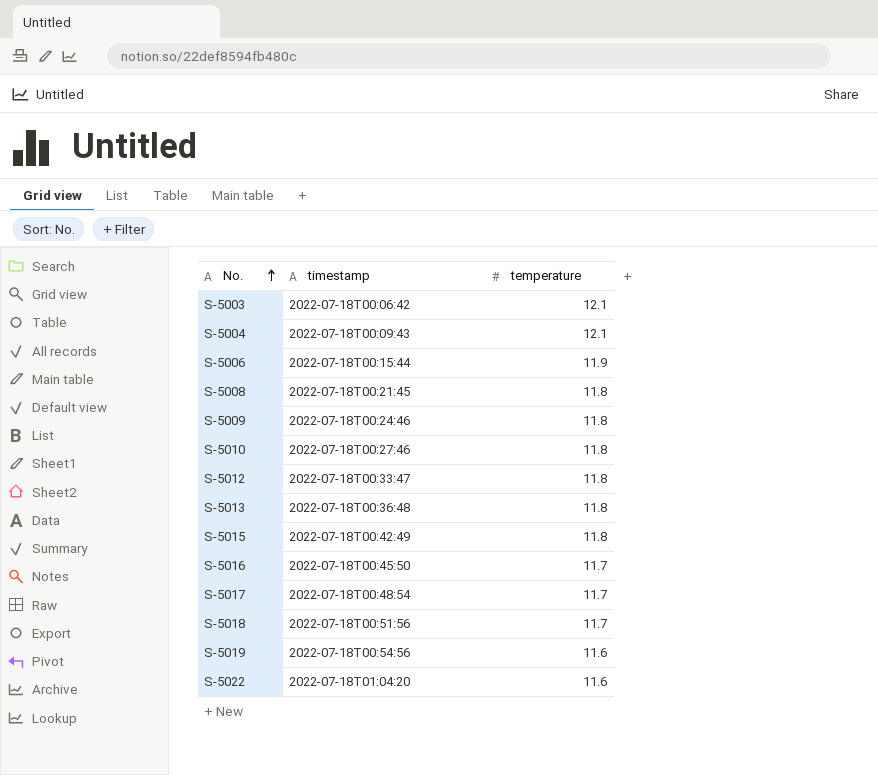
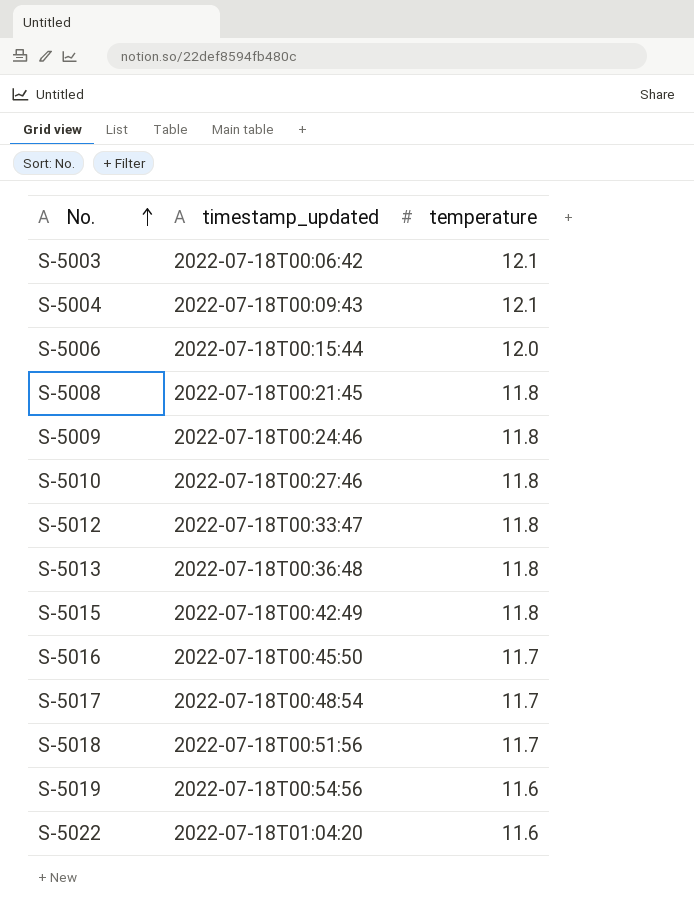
column name: timestamp -> timestamp_updated
S-5006 | temperature: 11.9 -> 12.0

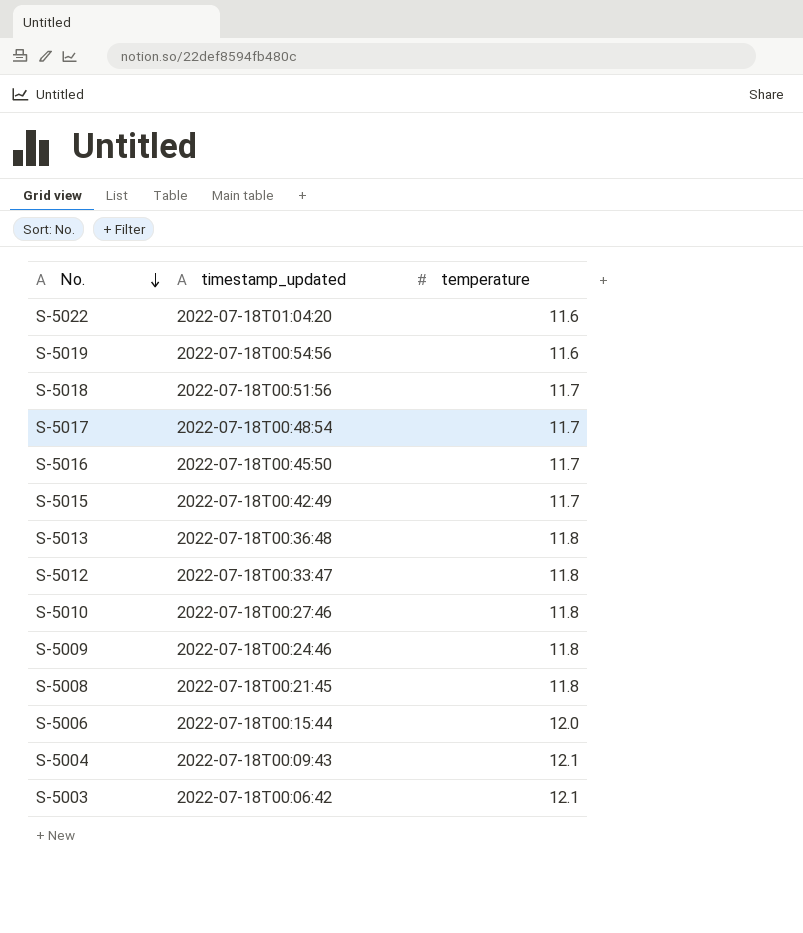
row order: No. ascending -> No. descending
S-5015 | temperature: 11.8 -> 11.7

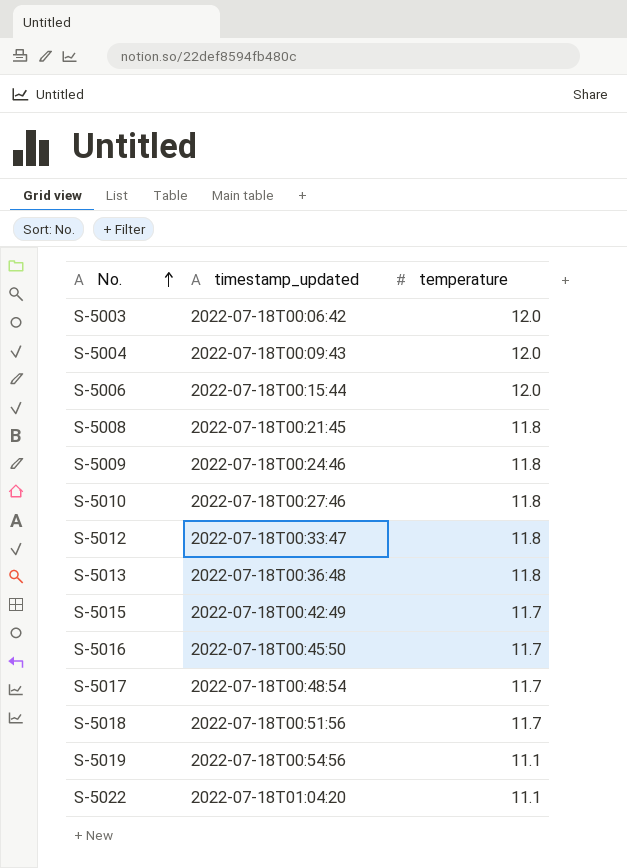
row order: No. descending -> No. ascending
S-5003 | temperature: 12.1 -> 12.0
S-5004 | temperature: 12.1 -> 12.0
S-5019 | temperature: 11.6 -> 11.1
S-5022 | temperature: 11.6 -> 11.1

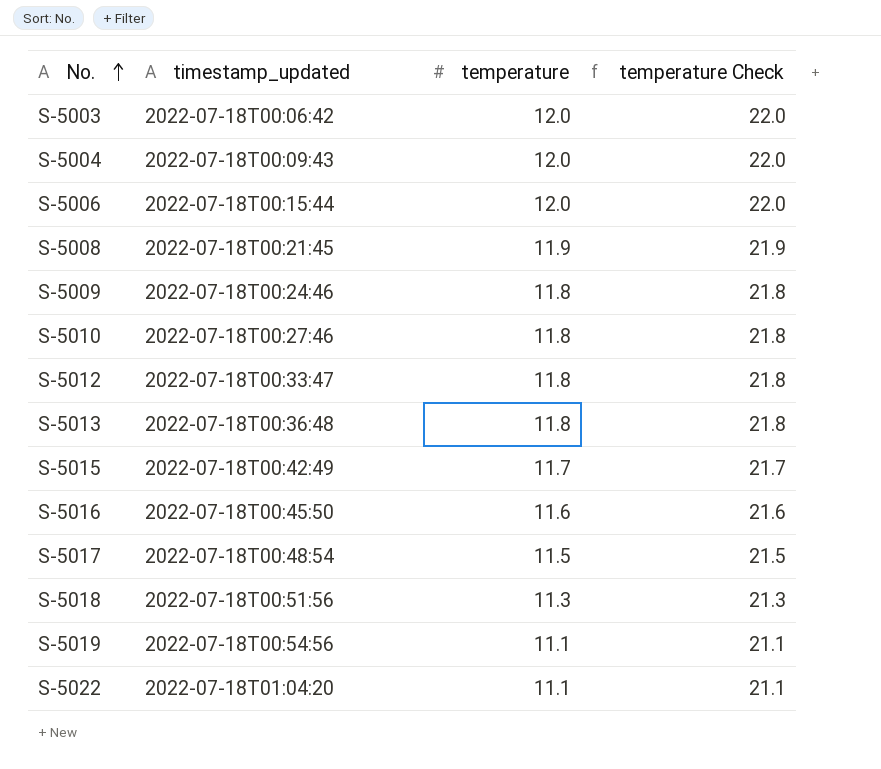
column temperature Check | formula: none -> [temperature] + 10
S-5008 | temperature: 11.8 -> 11.9
S-5016 | temperature: 11.7 -> 11.6
S-5017 | temperature: 11.7 -> 11.5
S-5018 | temperature: 11.7 -> 11.3

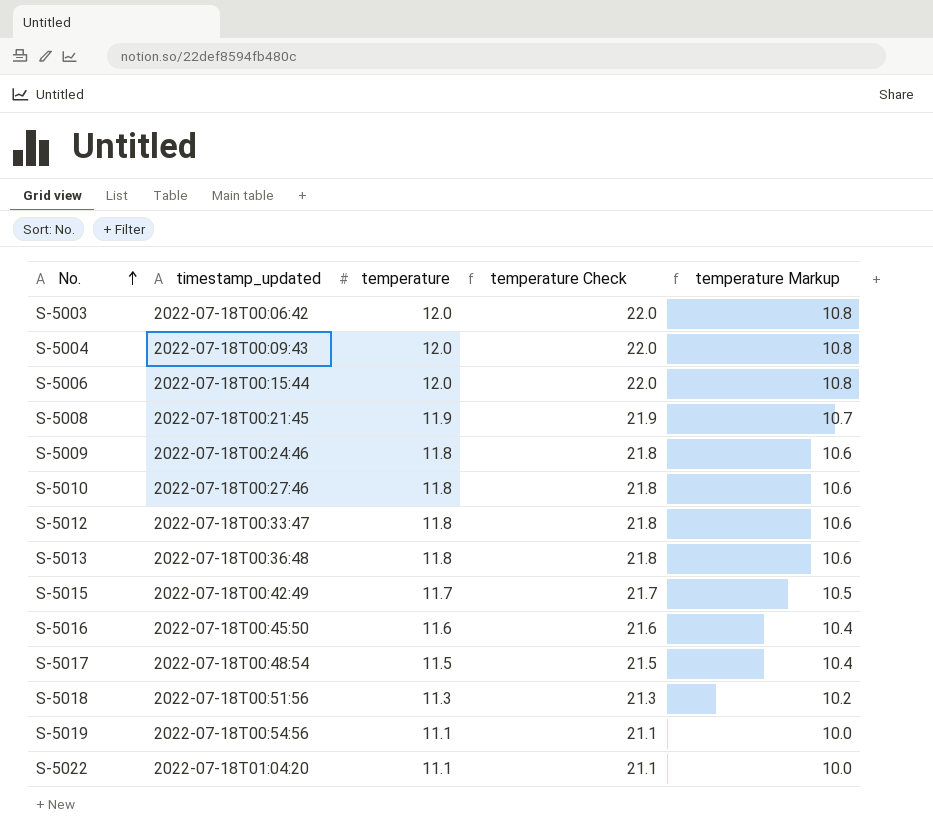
column temperature Markup | formula: none -> [temperature] * 0.9

